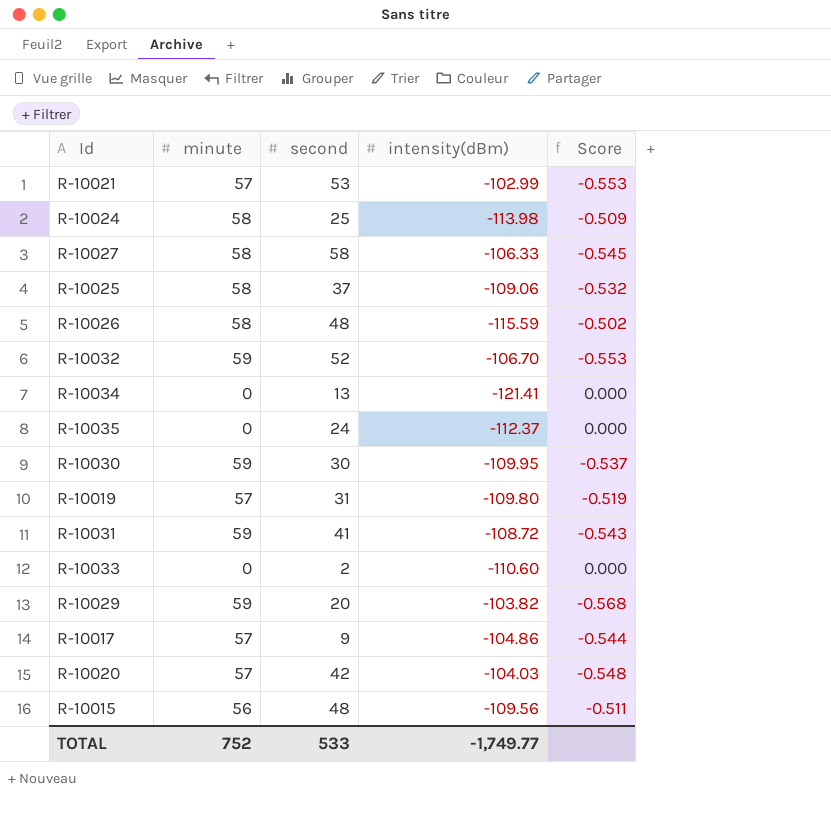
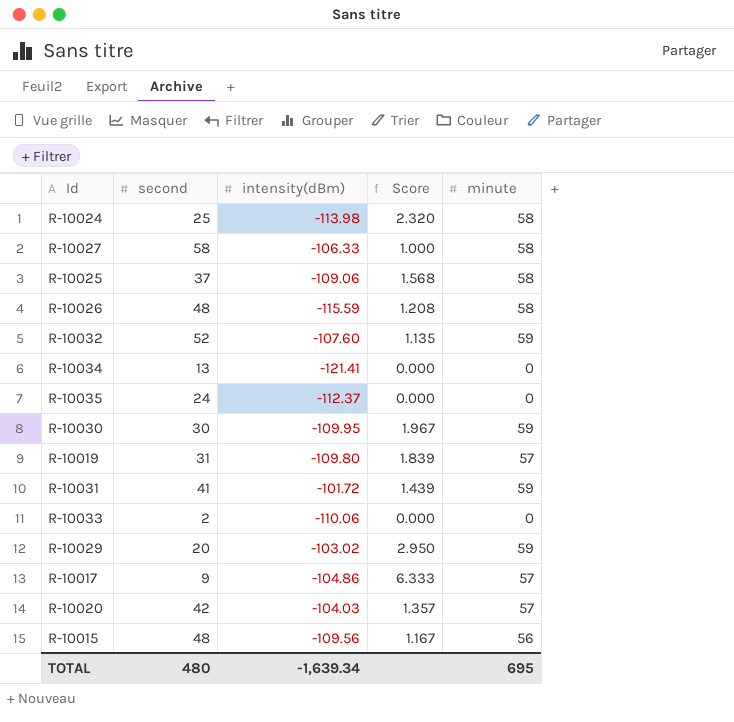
column Score | formula: [minute] / [intensity(dBm)] -> [minute] / [second]
column minute | position: 2 -> 5
row R-10021: 57 | 53 | -102.99 | -0.553 -> none
R-10032 | intensity(dBm): -106.70 -> -107.60
R-10031 | intensity(dBm): -108.72 -> -101.72
R-10033 | intensity(dBm): -110.60 -> -110.06
R-10029 | intensity(dBm): -103.82 -> -103.02
TOTAL | second: 533 -> 480
TOTAL | intensity(dBm): -1,749.77 -> -1,639.34
TOTAL | minute: 752 -> 695

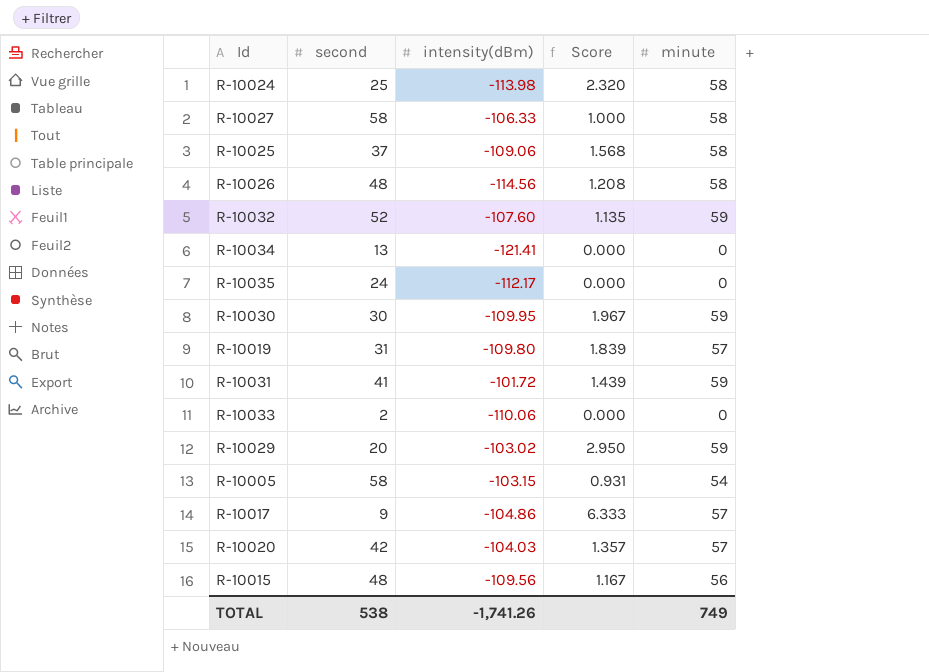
R-10026 | intensity(dBm): -115.59 -> -114.56
R-10035 | intensity(dBm): -112.37 -> -112.17
row R-10005: none -> 58 | -103.15 | 0.931 | 54
TOTAL | second: 480 -> 538
TOTAL | intensity(dBm): -1,639.34 -> -1,741.26
TOTAL | minute: 695 -> 749

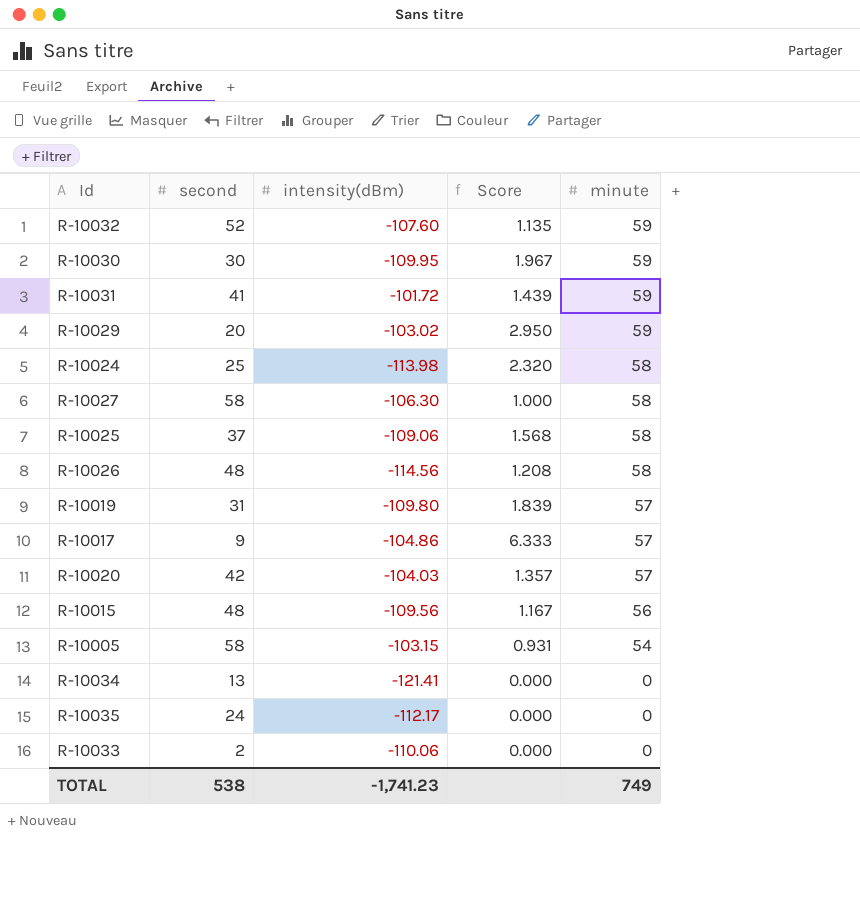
row order: none -> minute descending
R-10027 | intensity(dBm): -106.33 -> -106.30
TOTAL | intensity(dBm): -1,741.26 -> -1,741.23

